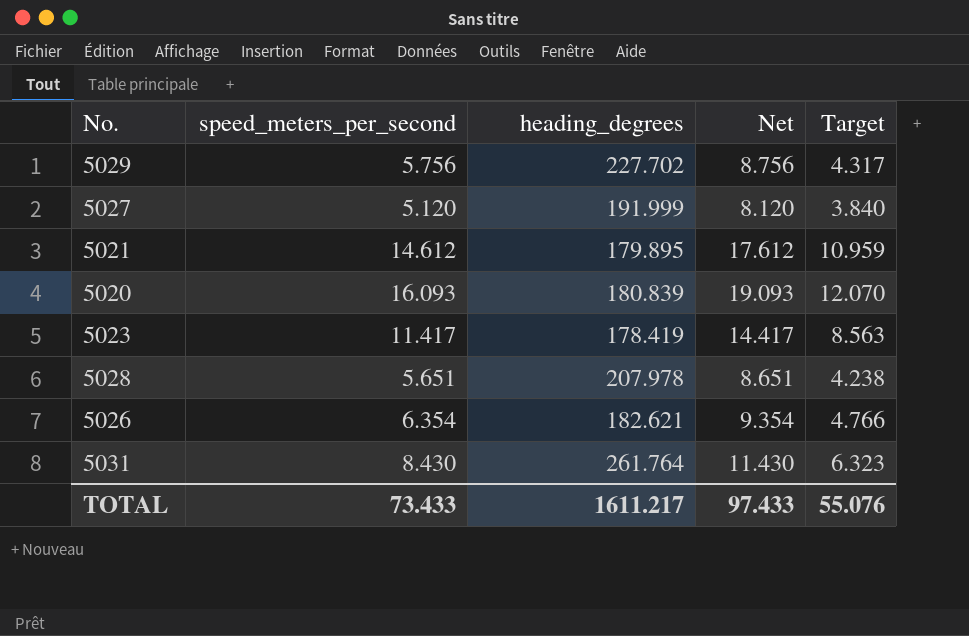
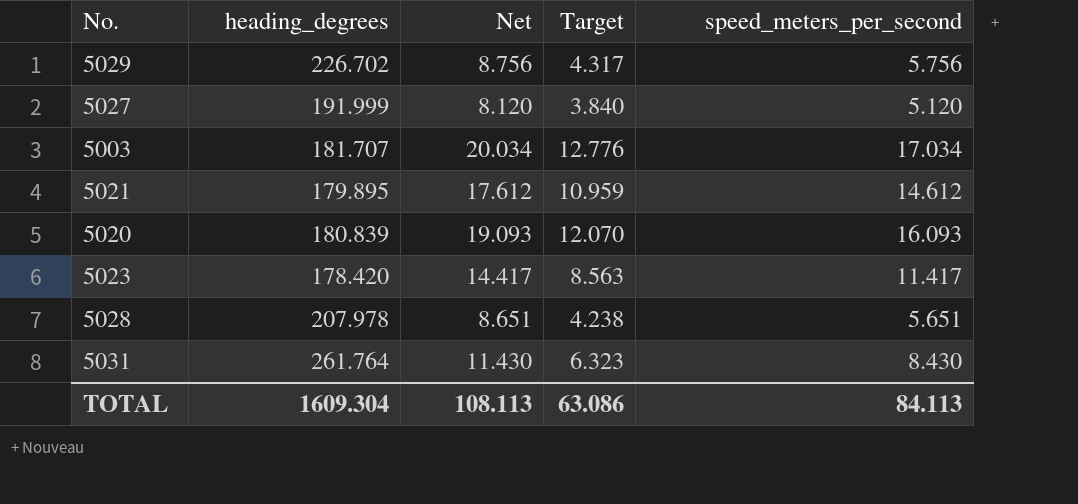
column speed_meters_per_second | position: 2 -> 5
row 5026: 6.354 | 182.621 | 9.354 | 4.766 -> none
5029 | heading_degrees: 227.702 -> 226.702
row 5003: none -> 181.707 | 20.034 | 12.776 | 17.034
5023 | heading_degrees: 178.419 -> 178.420
TOTAL | heading_degrees: 1611.217 -> 1609.304
TOTAL | Net: 97.433 -> 108.113
TOTAL | Target: 55.076 -> 63.086
TOTAL | speed_meters_per_second: 73.433 -> 84.113

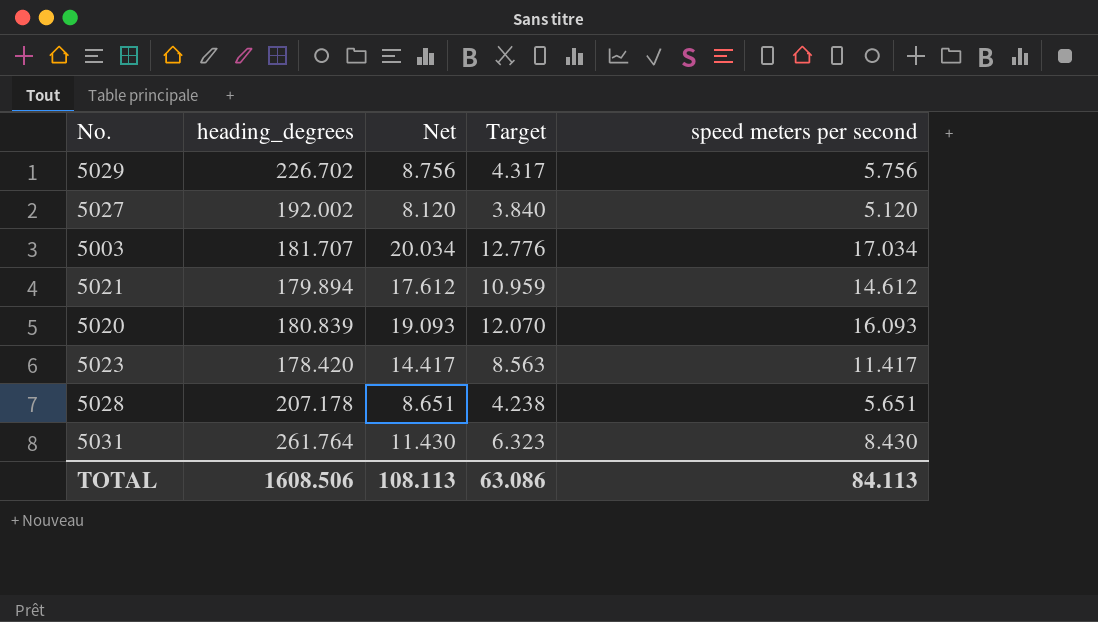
column name: speed_meters_per_second -> speed meters per second
5027 | heading_degrees: 191.999 -> 192.002
5021 | heading_degrees: 179.895 -> 179.894
5028 | heading_degrees: 207.978 -> 207.178
TOTAL | heading_degrees: 1609.304 -> 1608.506

